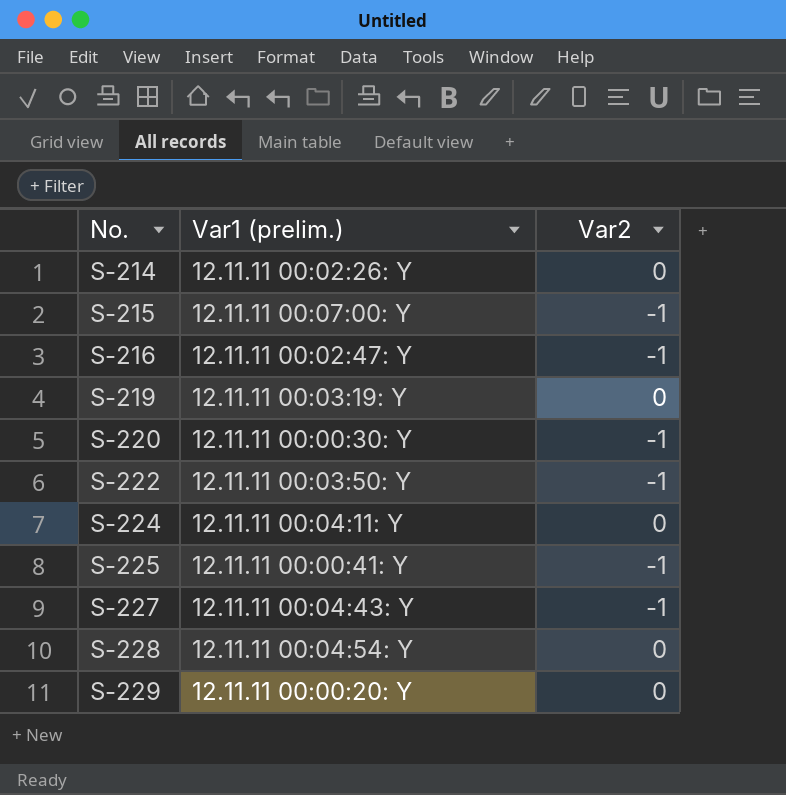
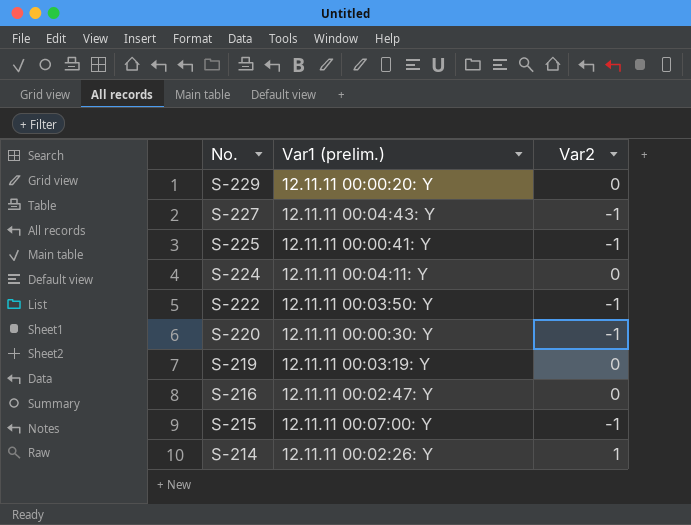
row order: No. ascending -> No. descending
row S-228: 12.11.11 00:04:54: Y | 0 -> none
S-216 | Var2: -1 -> 0
S-214 | Var2: 0 -> 1

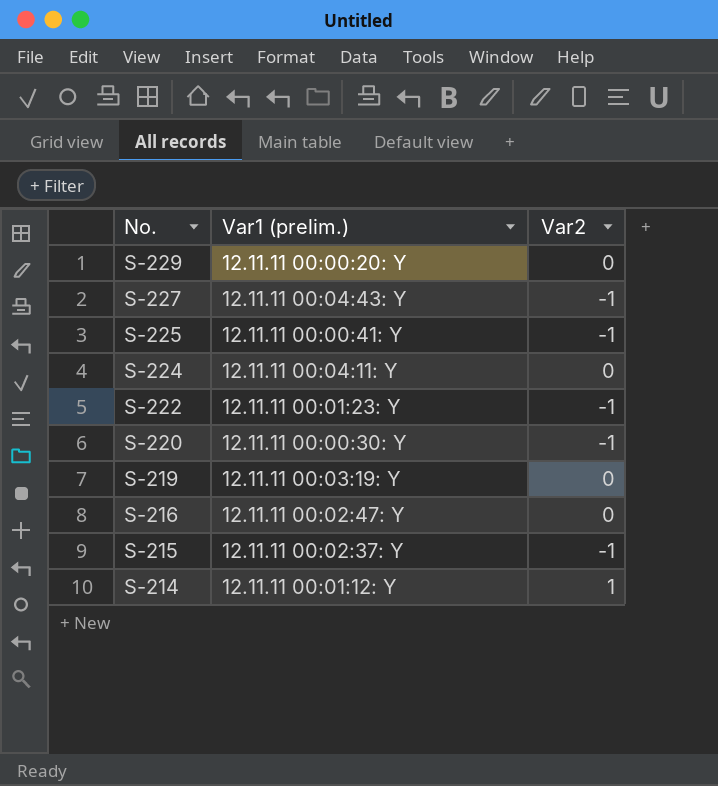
S-222 | Var1 (prelim.): 12.11.11 00:03:50: Y -> 12.11.11 00:01:23: Y
S-215 | Var1 (prelim.): 12.11.11 00:07:00: Y -> 12.11.11 00:02:37: Y
S-214 | Var1 (prelim.): 12.11.11 00:02:26: Y -> 12.11.11 00:01:12: Y

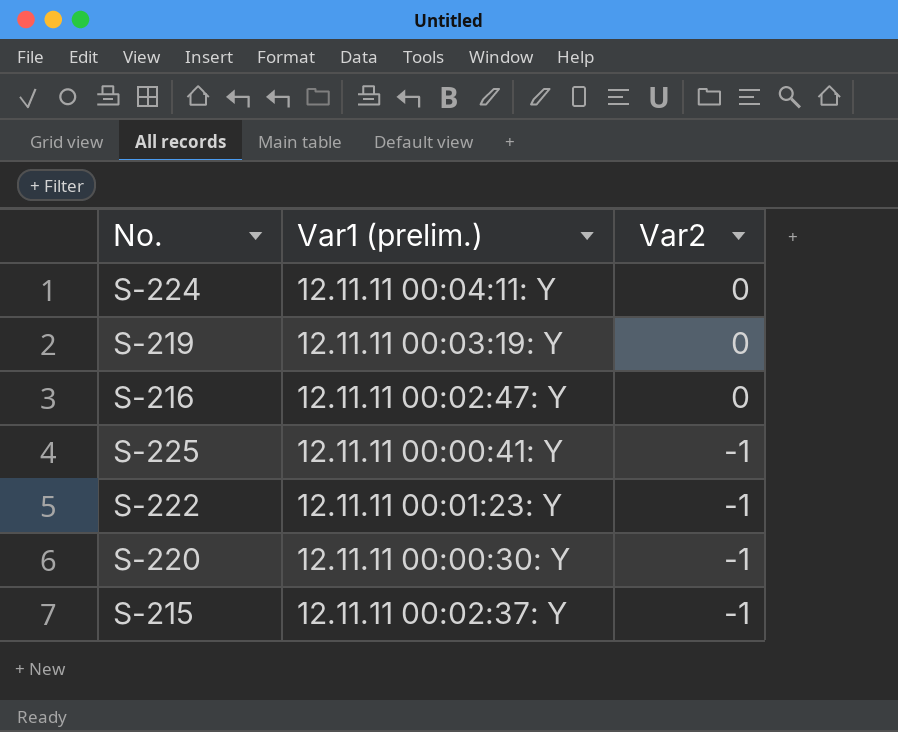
row order: No. descending -> Var2 descending
row S-229: 12.11.11 00:00:20: Y | 0 -> none
row S-227: 12.11.11 00:04:43: Y | -1 -> none
row S-214: 12.11.11 00:01:12: Y | 1 -> none

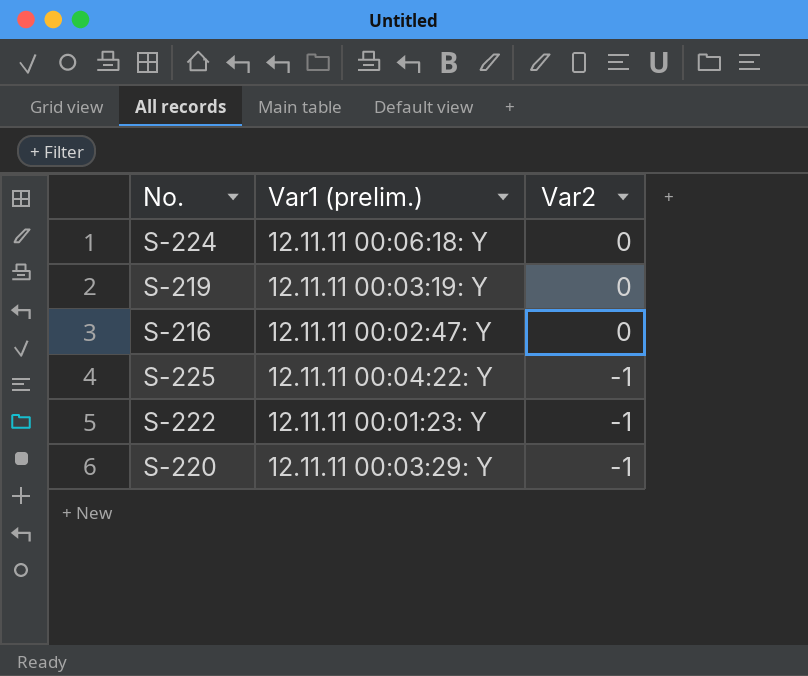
row S-215: 12.11.11 00:02:37: Y | -1 -> none
S-224 | Var1 (prelim.): 12.11.11 00:04:11: Y -> 12.11.11 00:06:18: Y
S-225 | Var1 (prelim.): 12.11.11 00:00:41: Y -> 12.11.11 00:04:22: Y
S-220 | Var1 (prelim.): 12.11.11 00:00:30: Y -> 12.11.11 00:03:29: Y

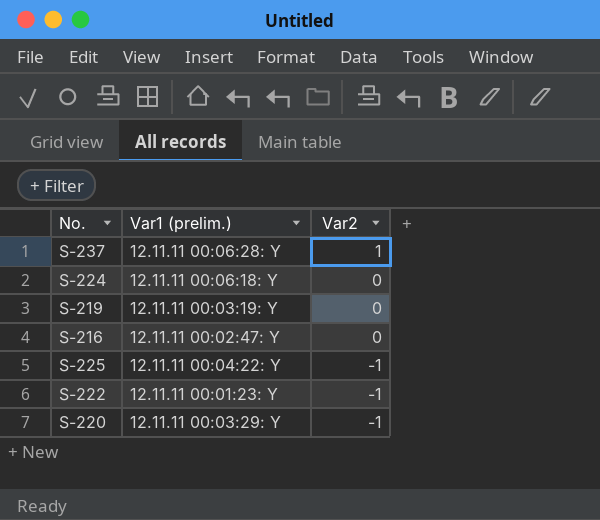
row S-237: none -> 12.11.11 00:06:28: Y | 1

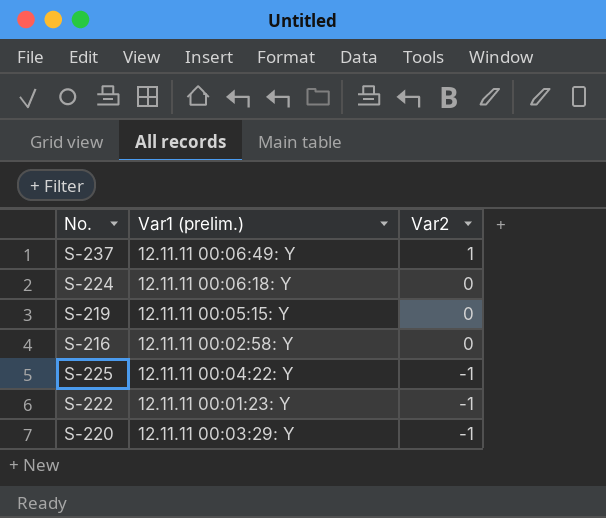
S-237 | Var1 (prelim.): 12.11.11 00:06:28: Y -> 12.11.11 00:06:49: Y
S-219 | Var1 (prelim.): 12.11.11 00:03:19: Y -> 12.11.11 00:05:15: Y
S-216 | Var1 (prelim.): 12.11.11 00:02:47: Y -> 12.11.11 00:02:58: Y

